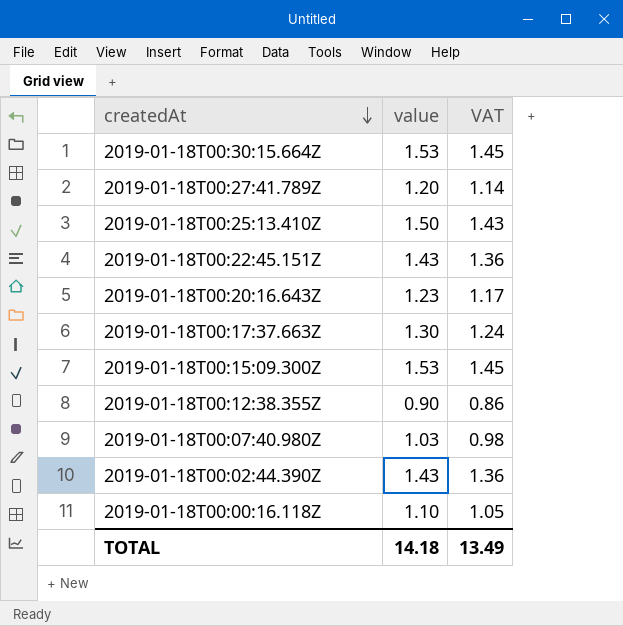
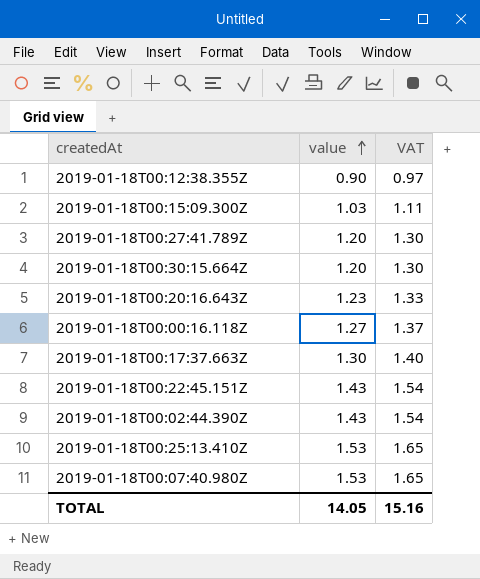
row order: createdAt descending -> value ascending
column VAT | formula: [value] * 0.95 -> [value] * 1.08
2019-01-18T00:15:09.300Z | value: 1.53 -> 1.03
2019-01-18T00:30:15.664Z | value: 1.53 -> 1.20
2019-01-18T00:00:16.118Z | value: 1.10 -> 1.27
2019-01-18T00:25:13.410Z | value: 1.50 -> 1.53
2019-01-18T00:07:40.980Z | value: 1.03 -> 1.53
TOTAL | value: 14.18 -> 14.05
TOTAL | VAT: 13.49 -> 15.16

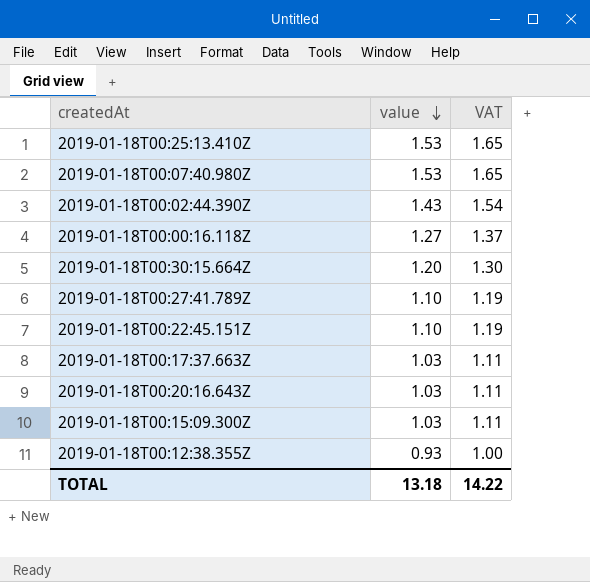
row order: value ascending -> value descending
2019-01-18T00:27:41.789Z | value: 1.20 -> 1.10
2019-01-18T00:27:41.789Z | VAT: 1.30 -> 1.19
2019-01-18T00:22:45.151Z | value: 1.43 -> 1.10
2019-01-18T00:22:45.151Z | VAT: 1.54 -> 1.19
2019-01-18T00:17:37.663Z | value: 1.30 -> 1.03
2019-01-18T00:17:37.663Z | VAT: 1.40 -> 1.11
2019-01-18T00:20:16.643Z | value: 1.23 -> 1.03
2019-01-18T00:20:16.643Z | VAT: 1.33 -> 1.11
2019-01-18T00:12:38.355Z | value: 0.90 -> 0.93
2019-01-18T00:12:38.355Z | VAT: 0.97 -> 1.00
TOTAL | value: 14.05 -> 13.18
TOTAL | VAT: 15.16 -> 14.22

